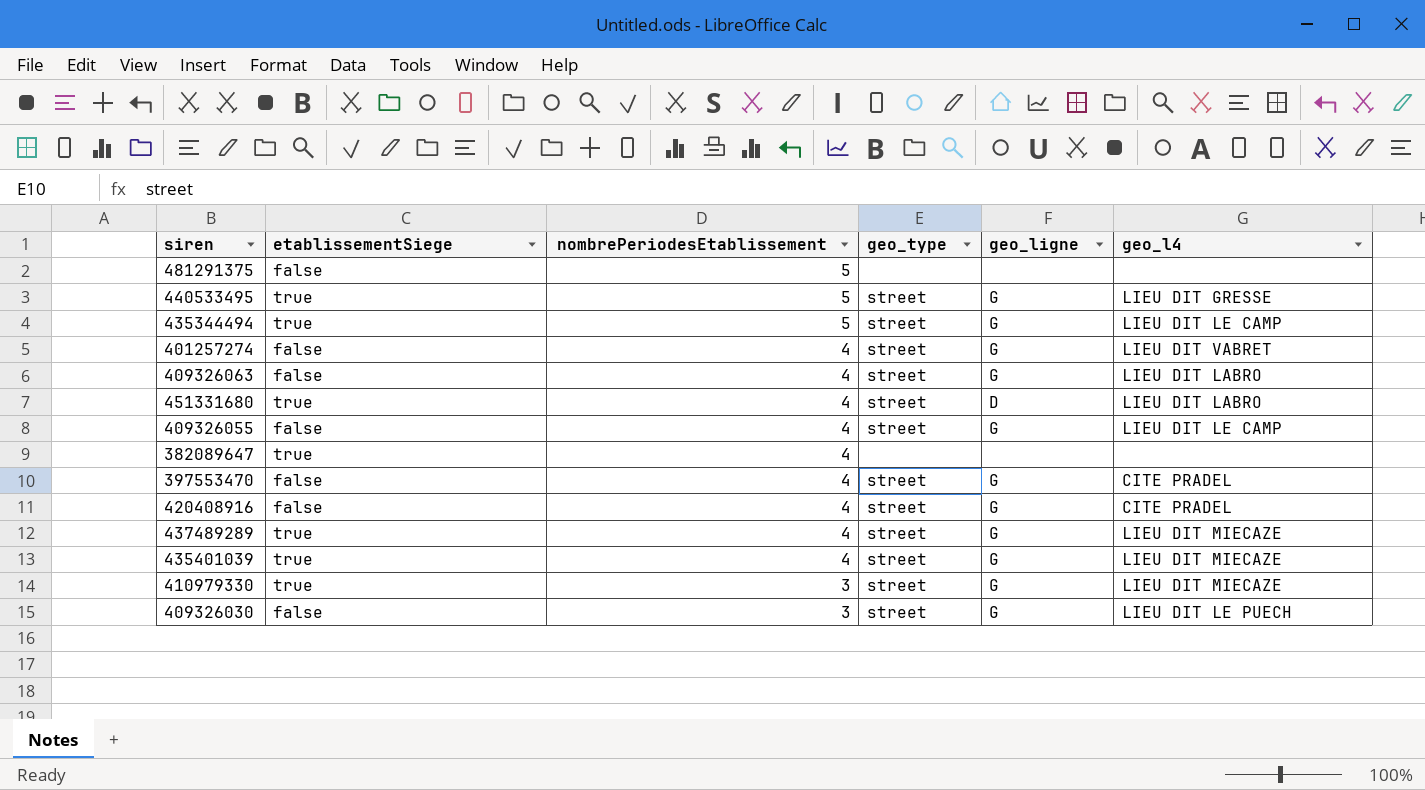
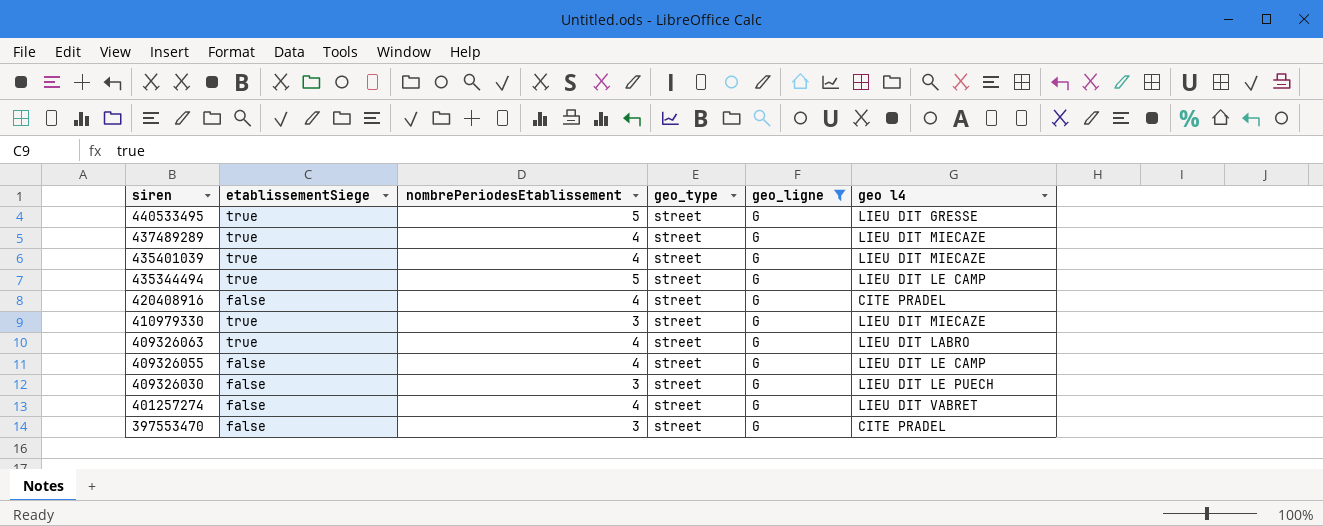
filter: none -> geo_ligne = G
row order: nombrePeriodesEtablissement descending -> siren descending
column name: geo_l4 -> geo l4
409326063 | etablissementSiege: false -> true
397553470 | nombrePeriodesEtablissement: 4 -> 3

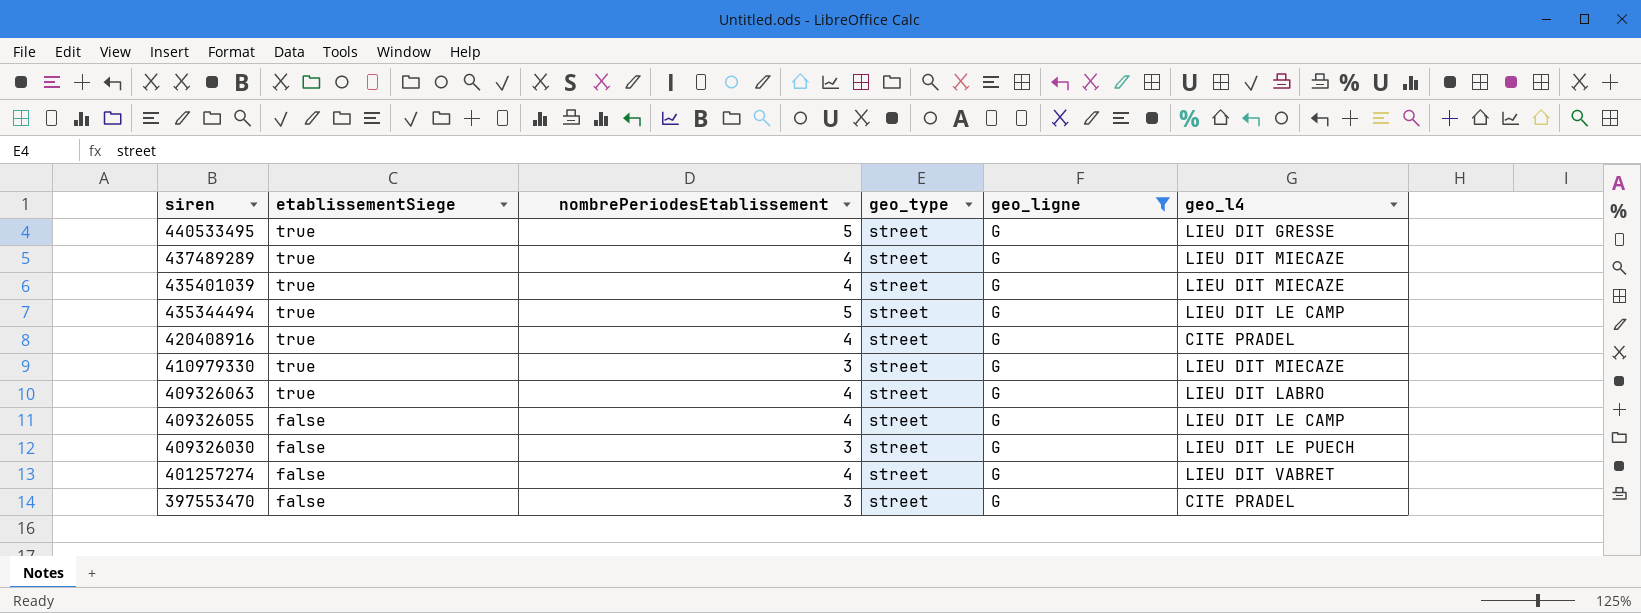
column name: geo l4 -> geo_l4
420408916 | etablissementSiege: false -> true

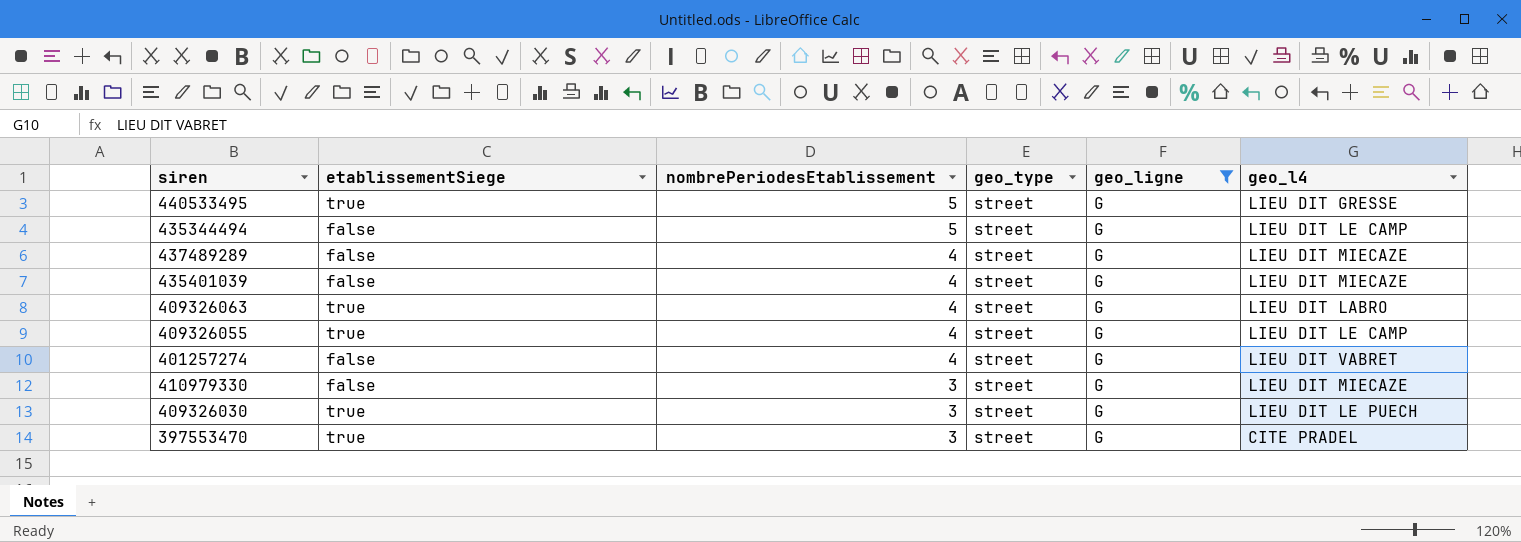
row order: siren descending -> nombrePeriodesEtablissement descending
row 420408916: true | 4 | street | G | CITE PRADEL -> none
435344494 | etablissementSiege: true -> false
437489289 | etablissementSiege: true -> false
435401039 | etablissementSiege: true -> false
409326055 | etablissementSiege: false -> true
410979330 | etablissementSiege: true -> false
409326030 | etablissementSiege: false -> true
397553470 | etablissementSiege: false -> true

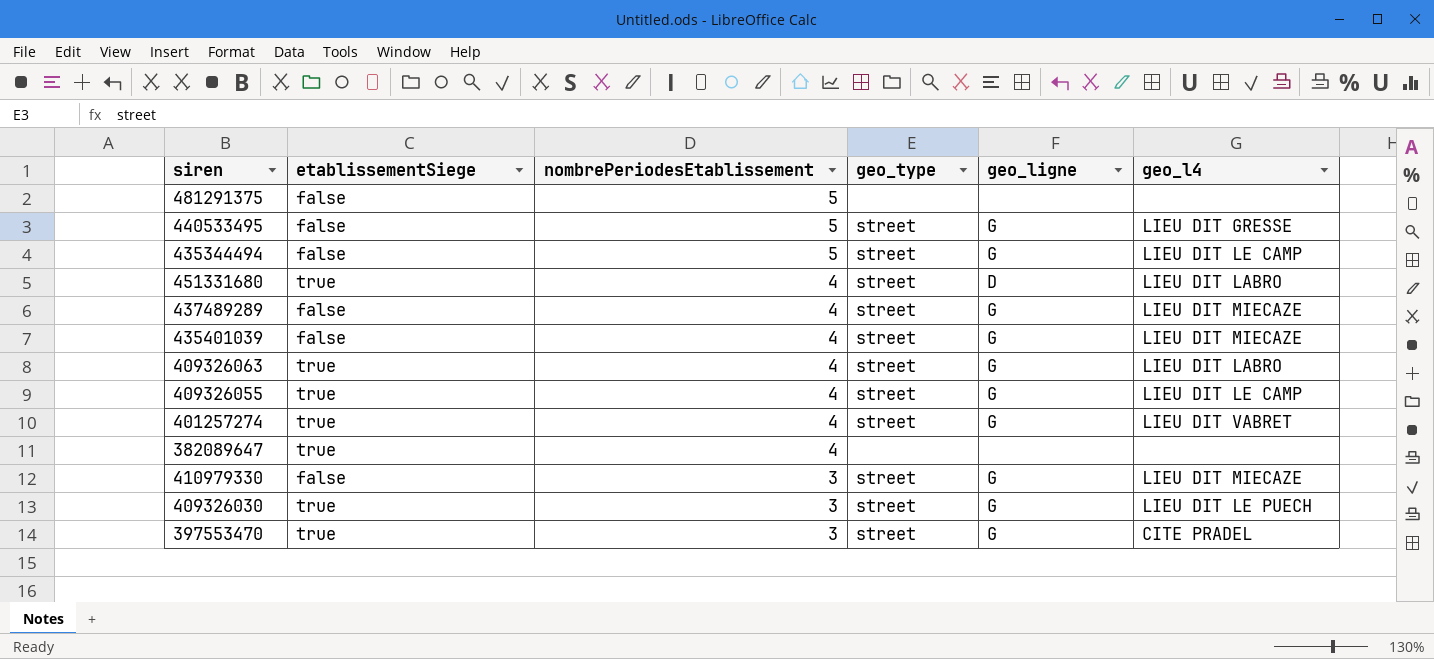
filter: geo_ligne = G -> none
440533495 | etablissementSiege: true -> false
401257274 | etablissementSiege: false -> true

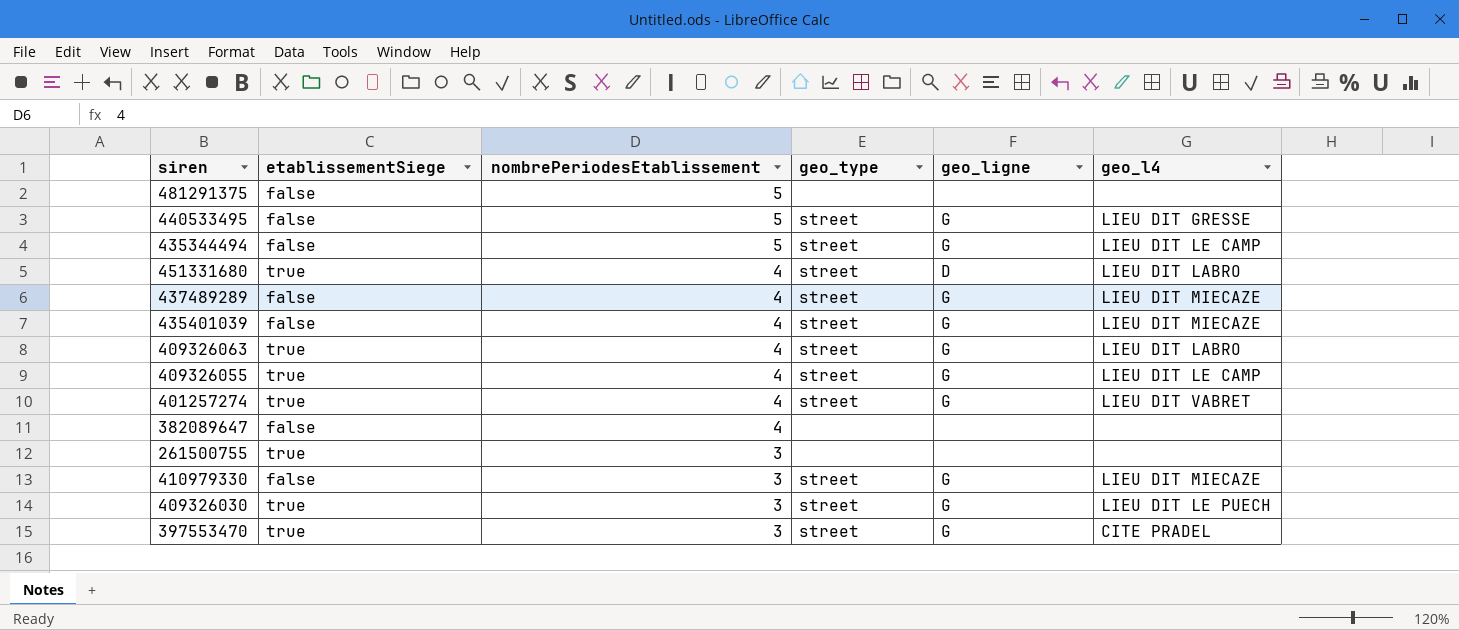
382089647 | etablissementSiege: true -> false
row 261500755: none -> true | 3 | none | none | none

